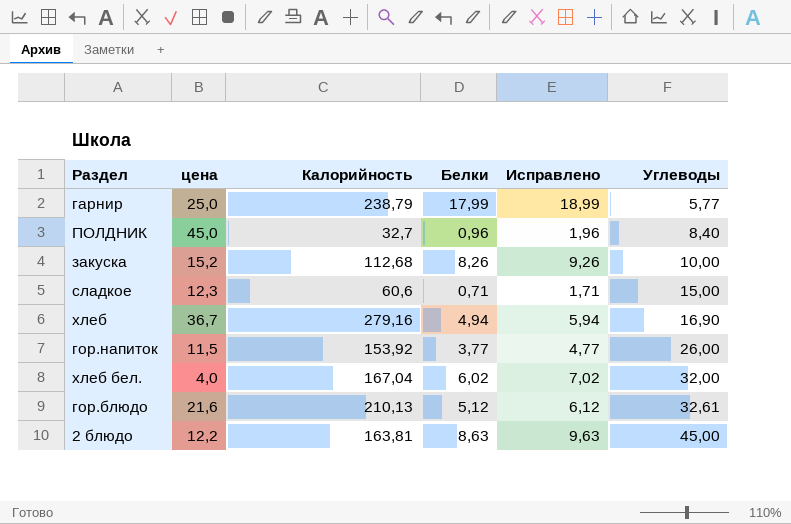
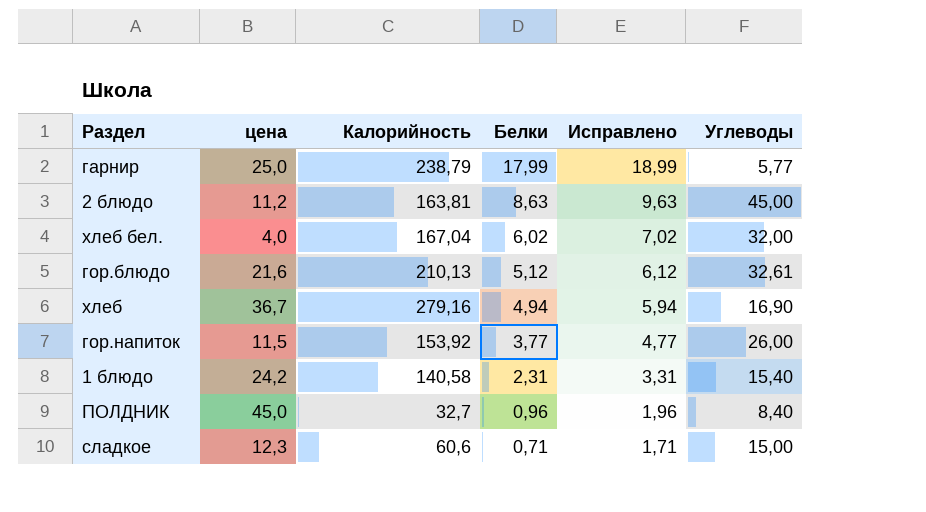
row order: Углеводы ascending -> Белки descending
row закуска: 15,2 | 112,68 | 8,26 | 9,26 | 10,00 -> none
2 блюдо | цена: 12,2 -> 11,2
row 1 блюдо: none -> 24,2 | 140,58 | 2,31 | 3,31 | 15,40

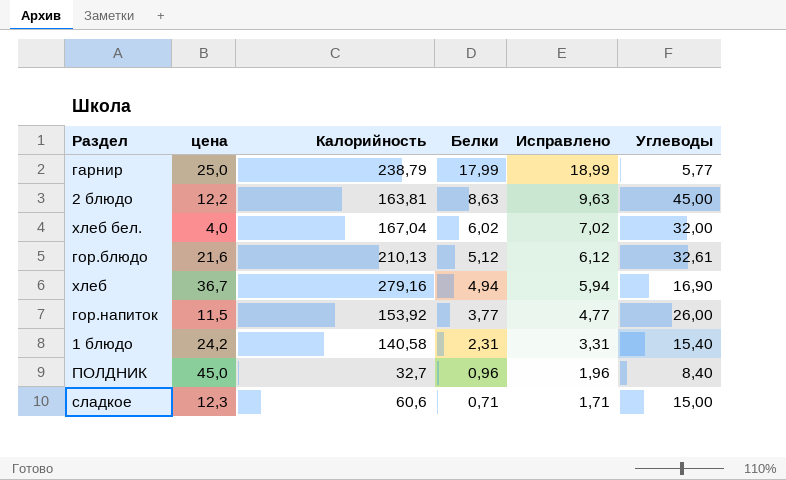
2 блюдо | цена: 11,2 -> 12,2

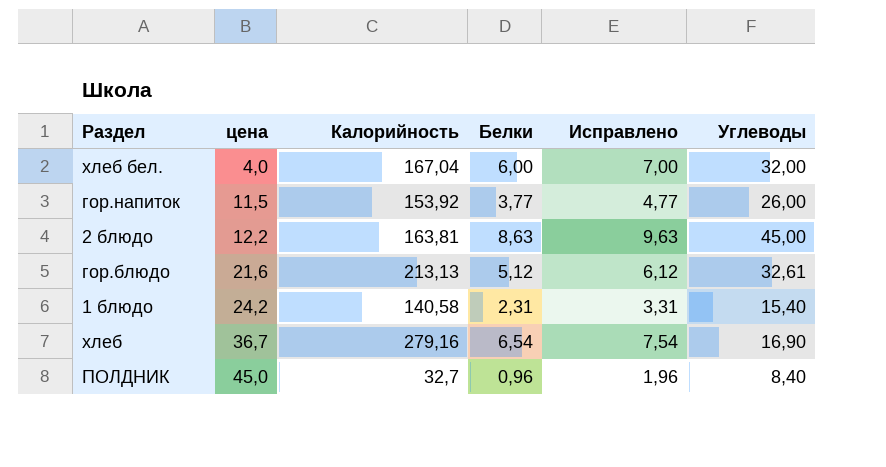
row order: Белки descending -> цена ascending
row гарнир: 25,0 | 238,79 | 17,99 | 18,99 | 5,77 -> none
row сладкое: 12,3 | 60,6 | 0,71 | 1,71 | 15,00 -> none
хлеб бел. | Белки: 6,02 -> 6,00
хлеб бел. | Исправлено: 7,02 -> 7,00
гор.блюдо | Калорийность: 210,13 -> 213,13
хлеб | Белки: 4,94 -> 6,54
хлеб | Исправлено: 5,94 -> 7,54

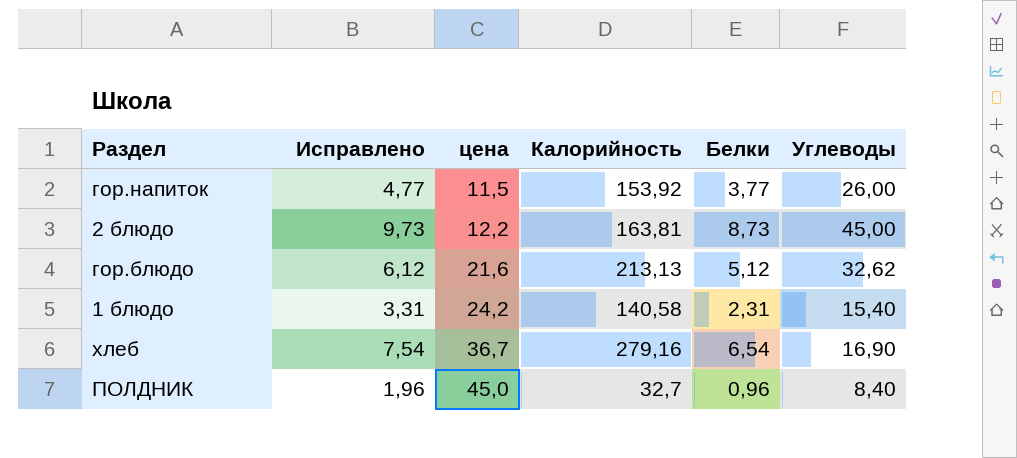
column Исправлено | position: 5 -> 2
row хлеб бел.: 4,0 | 167,04 | 6,00 | 7,00 | 32,00 -> none
2 блюдо | Исправлено: 9,63 -> 9,73
2 блюдо | Белки: 8,63 -> 8,73
гор.блюдо | Углеводы: 32,61 -> 32,62

